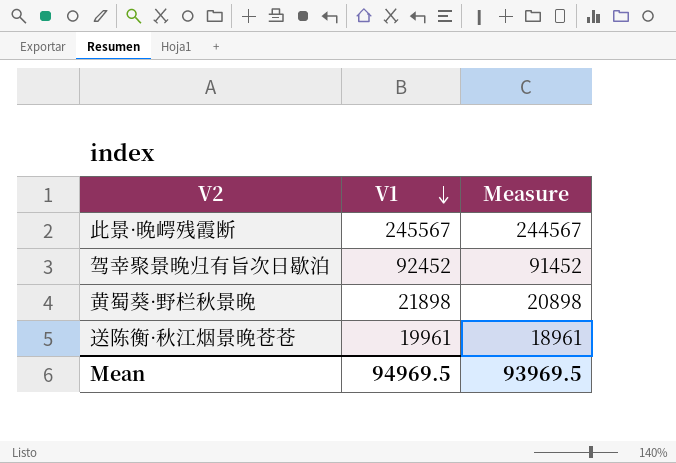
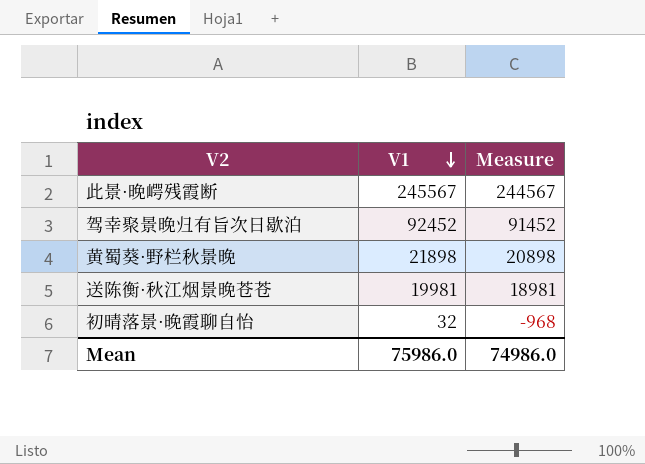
送陈衡·秋江烟景晚苍苍 | V1: 19961 -> 19981
送陈衡·秋江烟景晚苍苍 | Measure: 18961 -> 18981
row 初晴落景·晚霞聊自怡: none -> 32 | -968
Mean | V1: 94969.5 -> 75986.0
Mean | Measure: 93969.5 -> 74986.0

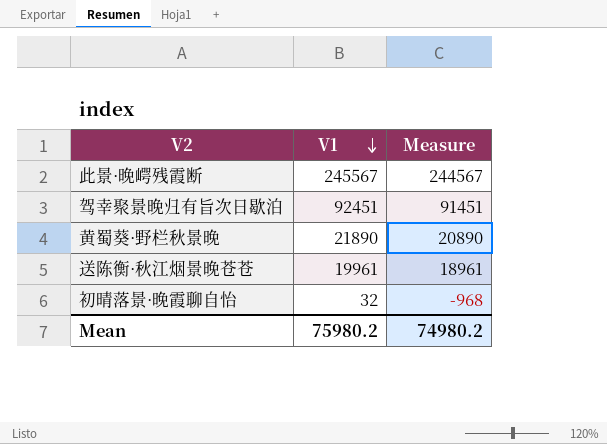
驾幸聚景晚归有旨次日歇泊 | V1: 92452 -> 92451
驾幸聚景晚归有旨次日歇泊 | Measure: 91452 -> 91451
黄蜀葵·野栏秋景晚 | V1: 21898 -> 21890
黄蜀葵·野栏秋景晚 | Measure: 20898 -> 20890
送陈衡·秋江烟景晚苍苍 | V1: 19981 -> 19961
送陈衡·秋江烟景晚苍苍 | Measure: 18981 -> 18961
Mean | V1: 75986.0 -> 75980.2
Mean | Measure: 74986.0 -> 74980.2

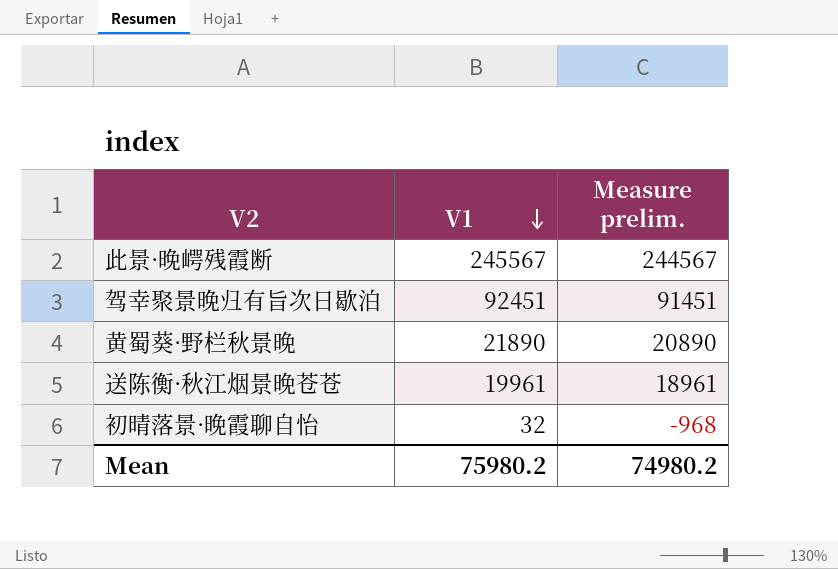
column name: Measure -> Measure prelim.

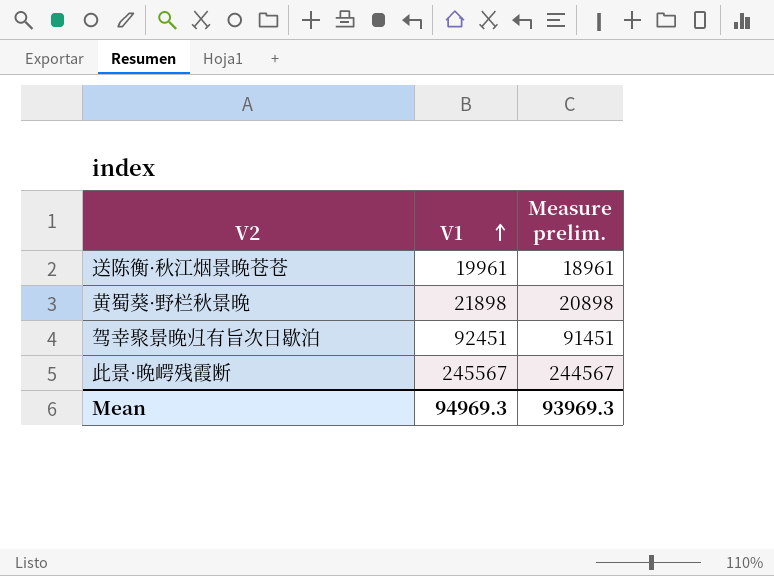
row order: V1 descending -> V1 ascending
row 初晴落景·晚霞聊自怡: 32 | -968 -> none
黄蜀葵·野栏秋景晚 | V1: 21890 -> 21898
黄蜀葵·野栏秋景晚 | Measure prelim.: 20890 -> 20898
Mean | V1: 75980.2 -> 94969.3
Mean | Measure prelim.: 74980.2 -> 93969.3

